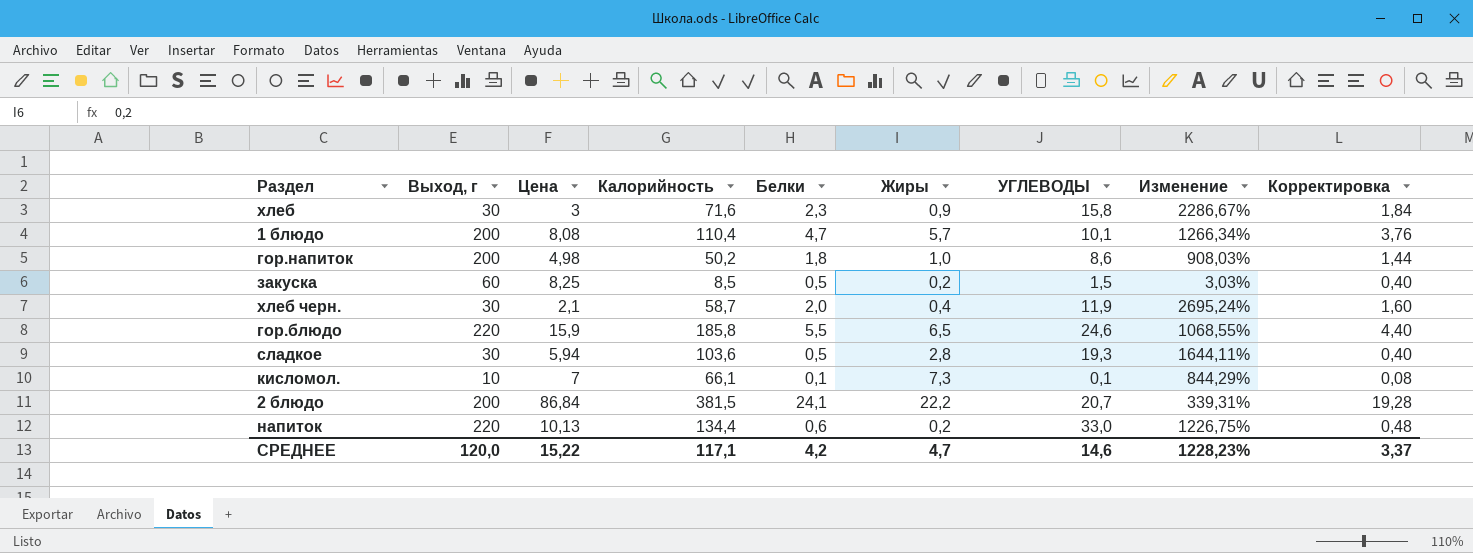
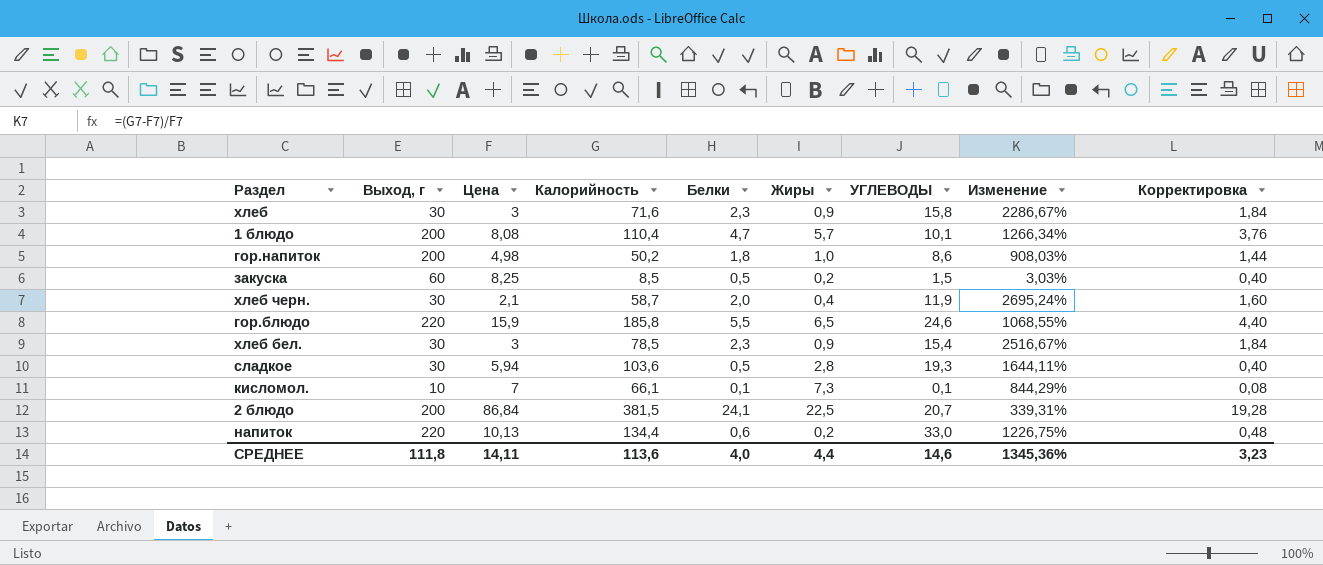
row хлеб бел.: none -> 30 | 3 | 78,5 | 2,3 | 0,9 | 15,4 | 2516,67% | 1,84
2 блюдо | Жиры: 22,2 -> 22,5
СРЕДНЕЕ | Выход, г: 120,0 -> 111,8
СРЕДНЕЕ | Цена: 15,22 -> 14,11
СРЕДНЕЕ | Калорийность: 117,1 -> 113,6
СРЕДНЕЕ | Белки: 4,2 -> 4,0
СРЕДНЕЕ | Жиры: 4,7 -> 4,4
СРЕДНЕЕ | Изменение: 1228,23% -> 1345,36%
СРЕДНЕЕ | Корректировка: 3,37 -> 3,23

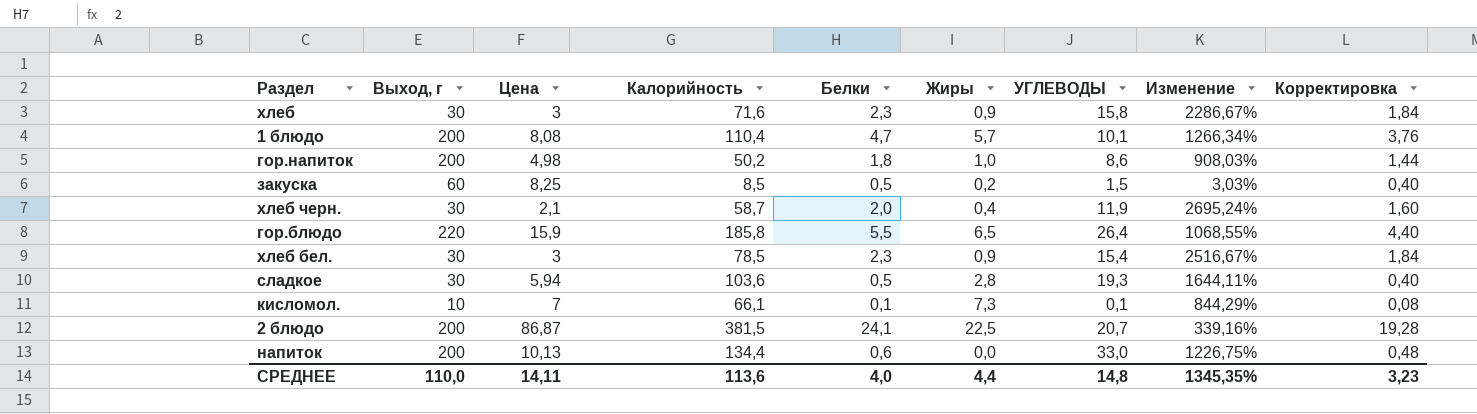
гор.блюдо | УГЛЕВОДЫ: 24,6 -> 26,4
2 блюдо | Цена: 86,84 -> 86,87
2 блюдо | Изменение: 339,31% -> 339,16%
напиток | Выход, г: 220 -> 200
напиток | Жиры: 0,2 -> 0,0
СРЕДНЕЕ | Выход, г: 111,8 -> 110,0
СРЕДНЕЕ | УГЛЕВОДЫ: 14,6 -> 14,8
СРЕДНЕЕ | Изменение: 1345,36% -> 1345,35%

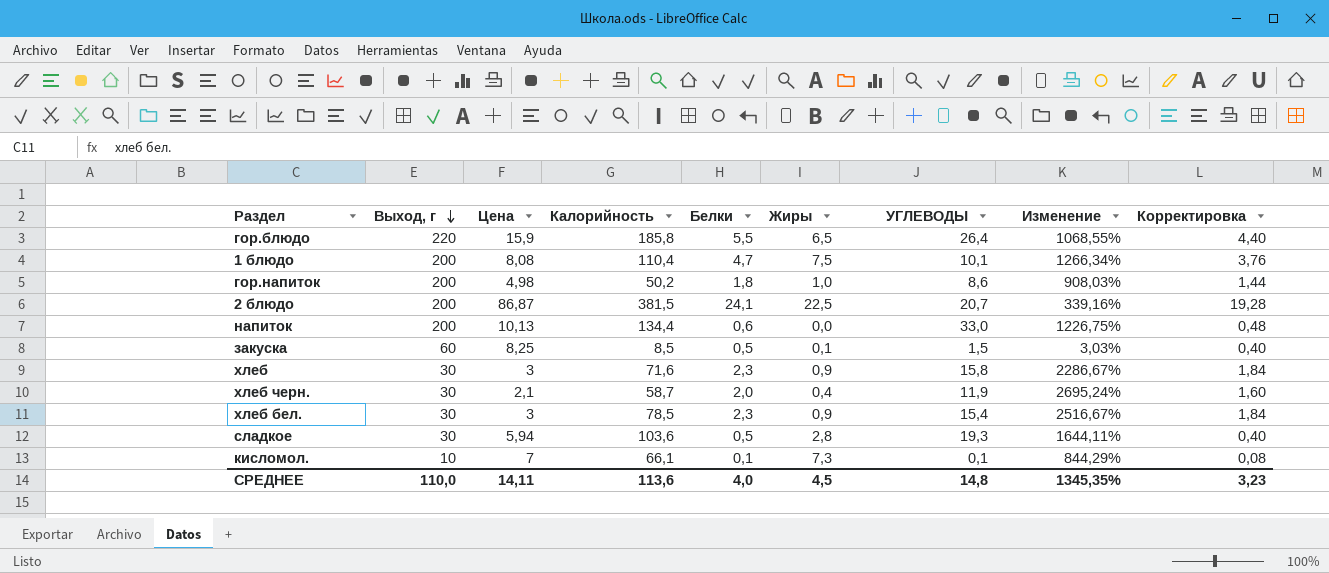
row order: none -> Выход, г descending
1 блюдо | Жиры: 5,7 -> 7,5
закуска | Жиры: 0,2 -> 0,1
СРЕДНЕЕ | Жиры: 4,4 -> 4,5

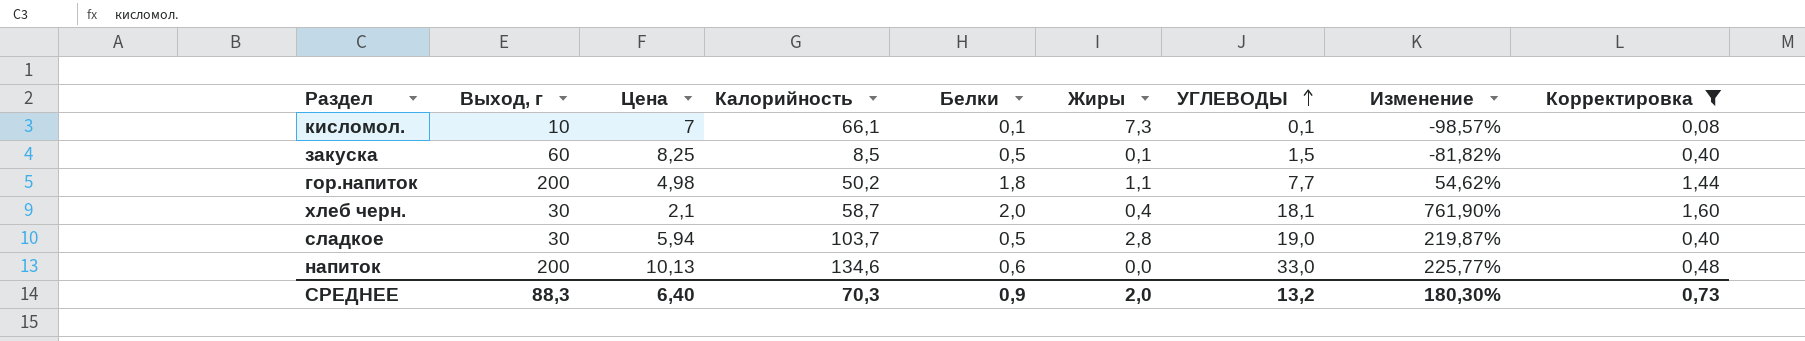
filter: none -> Корректировка <= 1,60
row order: Выход, г descending -> УГЛЕВОДЫ ascending
column Изменение | formula: ([Калорийность] - [Цена]) / [Цена] -> ([УГЛЕВОДЫ] - [Цена]) / [Цена]
гор.напиток | Жиры: 1,0 -> 1,1
гор.напиток | УГЛЕВОДЫ: 8,6 -> 7,7
хлеб черн. | УГЛЕВОДЫ: 11,9 -> 18,1
сладкое | Калорийность: 103,6 -> 103,7
сладкое | УГЛЕВОДЫ: 19,3 -> 19,0
напиток | Калорийность: 134,4 -> 134,6
СРЕДНЕЕ | Выход, г: 110,0 -> 88,3
СРЕДНЕЕ | Цена: 14,11 -> 6,40
СРЕДНЕЕ | Калорийность: 113,6 -> 70,3
СРЕДНЕЕ | Белки: 4,0 -> 0,9
СРЕДНЕЕ | Жиры: 4,5 -> 2,0
СРЕДНЕЕ | УГЛЕВОДЫ: 14,8 -> 13,2
СРЕДНЕЕ | Изменение: 1345,35% -> 180,30%
СРЕДНЕЕ | Корректировка: 3,23 -> 0,73

